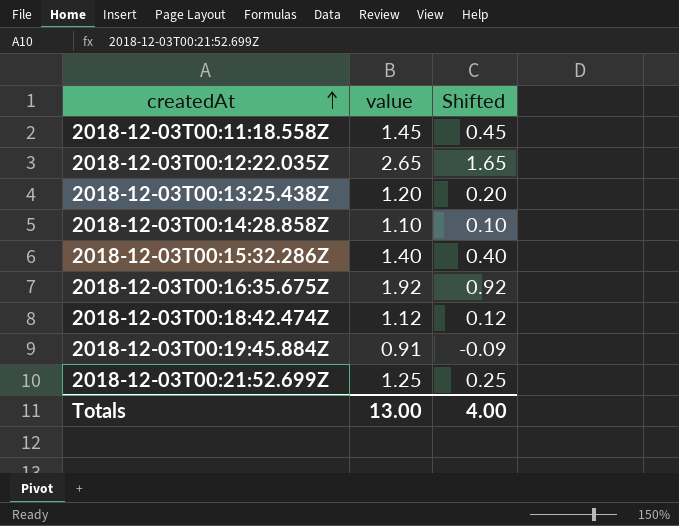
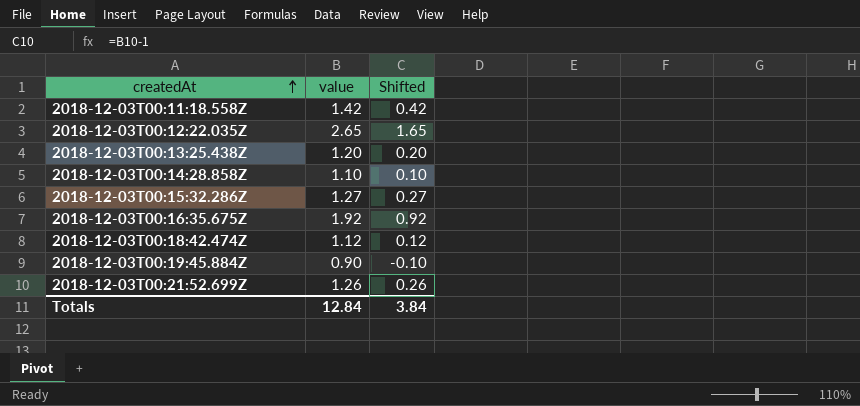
2018-12-03T00:11:18.558Z | value: 1.45 -> 1.42
2018-12-03T00:11:18.558Z | Shifted: 0.45 -> 0.42
2018-12-03T00:15:32.286Z | value: 1.40 -> 1.27
2018-12-03T00:15:32.286Z | Shifted: 0.40 -> 0.27
2018-12-03T00:19:45.884Z | value: 0.91 -> 0.90
2018-12-03T00:19:45.884Z | Shifted: -0.09 -> -0.10
2018-12-03T00:21:52.699Z | value: 1.25 -> 1.26
2018-12-03T00:21:52.699Z | Shifted: 0.25 -> 0.26
Totals | value: 13.00 -> 12.84
Totals | Shifted: 4.00 -> 3.84

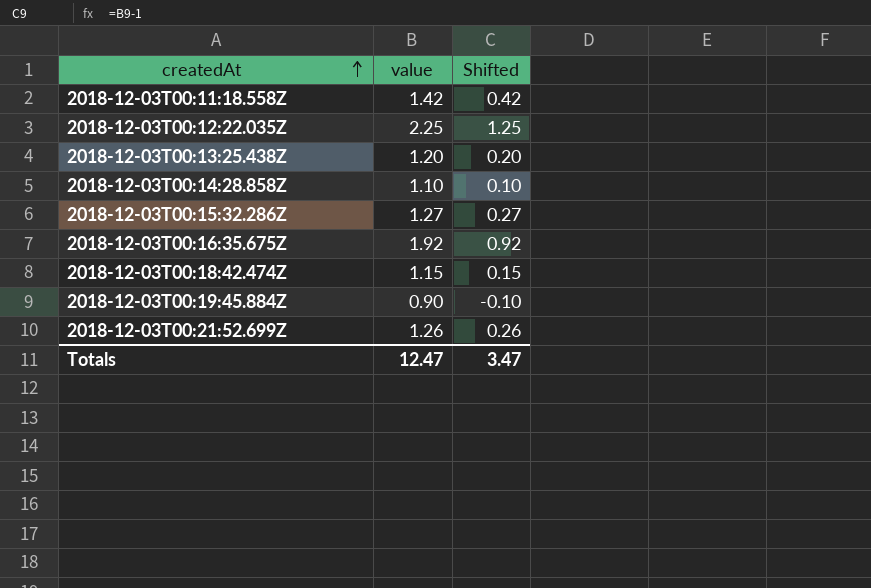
2018-12-03T00:12:22.035Z | value: 2.65 -> 2.25
2018-12-03T00:12:22.035Z | Shifted: 1.65 -> 1.25
2018-12-03T00:18:42.474Z | value: 1.12 -> 1.15
2018-12-03T00:18:42.474Z | Shifted: 0.12 -> 0.15
Totals | value: 12.84 -> 12.47
Totals | Shifted: 3.84 -> 3.47

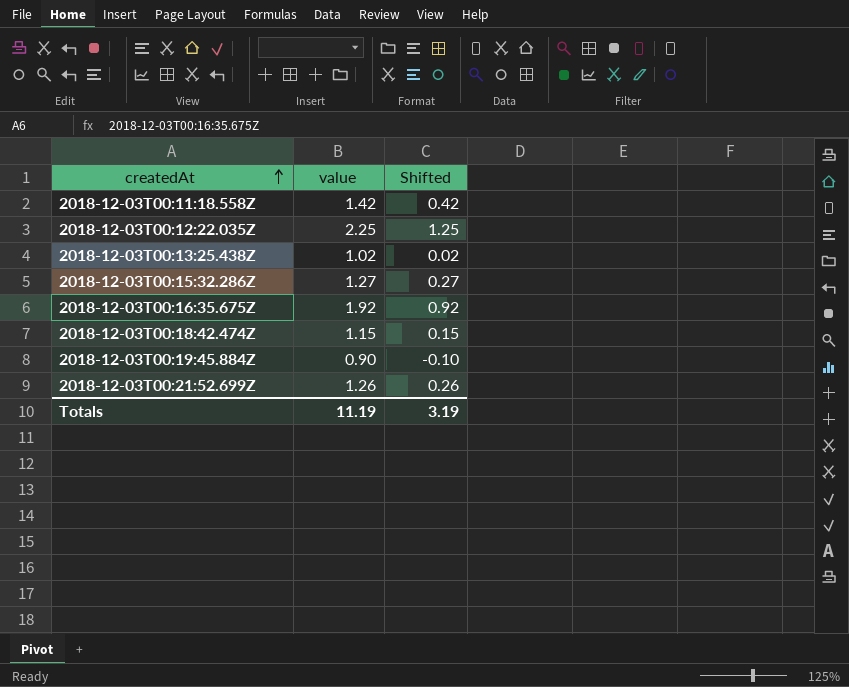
row 2018-12-03T00:14:28.858Z: 1.10 | 0.10 -> none
2018-12-03T00:13:25.438Z | value: 1.20 -> 1.02
2018-12-03T00:13:25.438Z | Shifted: 0.20 -> 0.02
Totals | value: 12.47 -> 11.19
Totals | Shifted: 3.47 -> 3.19

